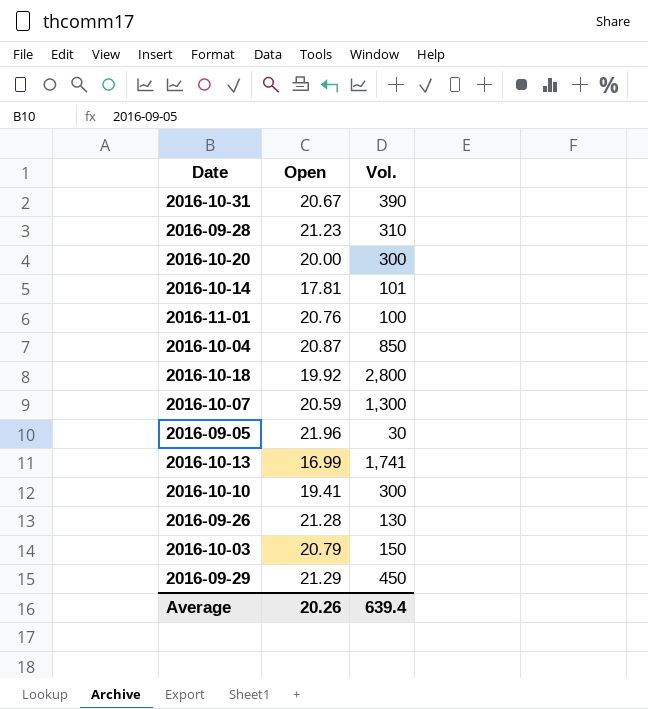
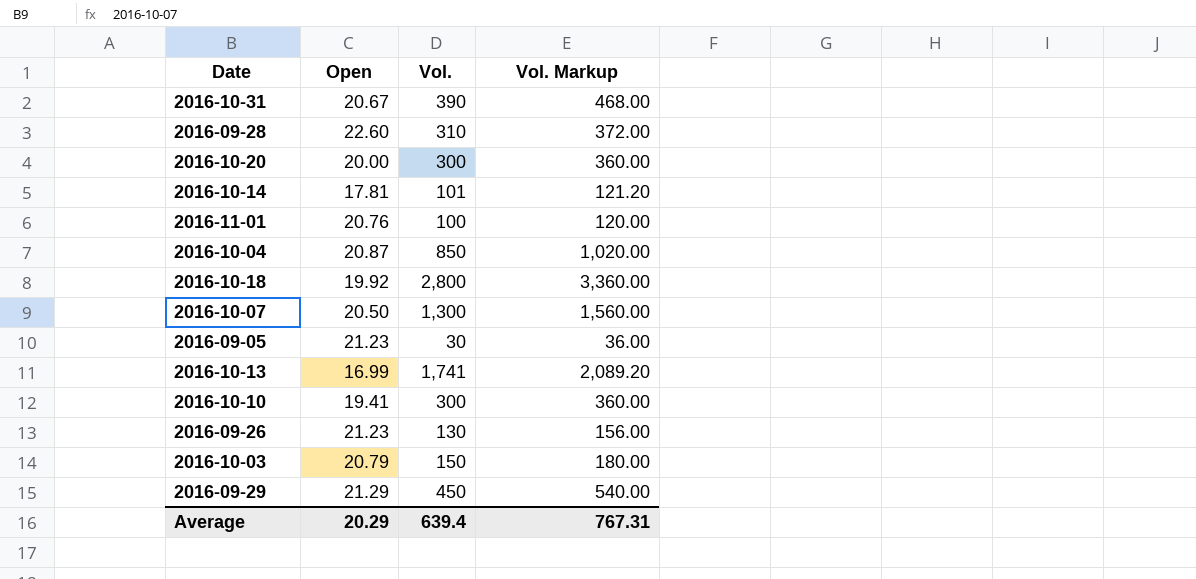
column Vol. Markup | formula: none -> [Vol.] * 1.2
2016-09-28 | Open: 21.23 -> 22.60
2016-10-07 | Open: 20.59 -> 20.50
2016-09-05 | Open: 21.96 -> 21.23
2016-09-26 | Open: 21.28 -> 21.23
Average | Open: 20.26 -> 20.29

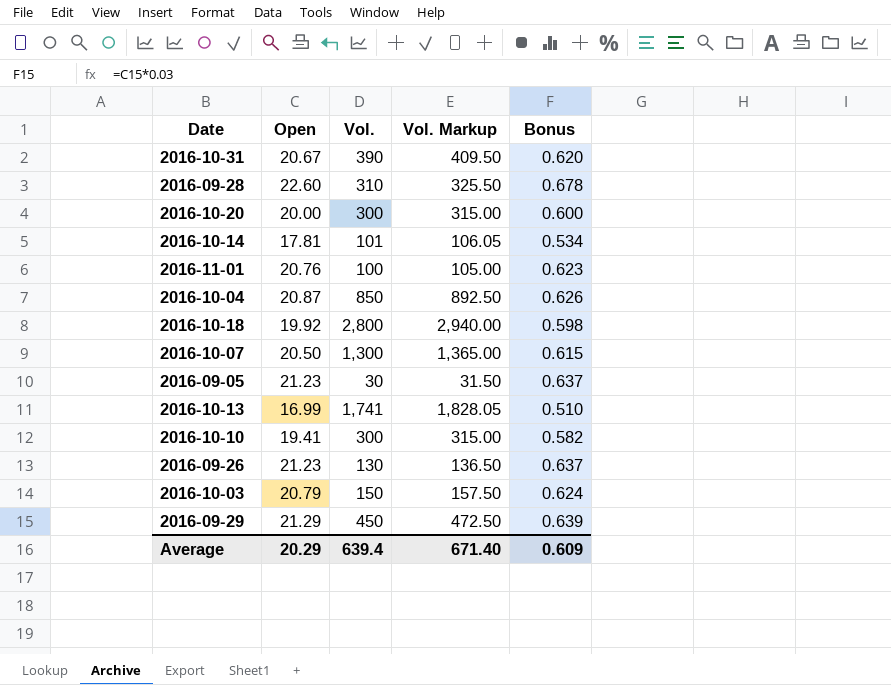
column Vol. Markup | formula: [Vol.] * 1.2 -> [Vol.] * 1.05
column Bonus | formula: none -> [Open] * 0.03
Average | Vol. Markup: 767.31 -> 671.40

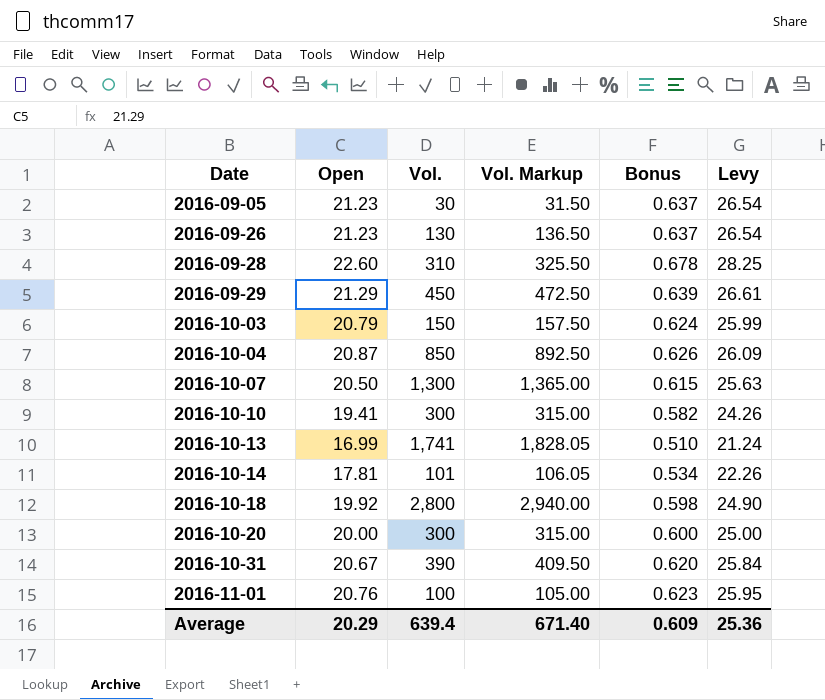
row order: none -> Date ascending
column Levy | formula: none -> [Open] * 1.25

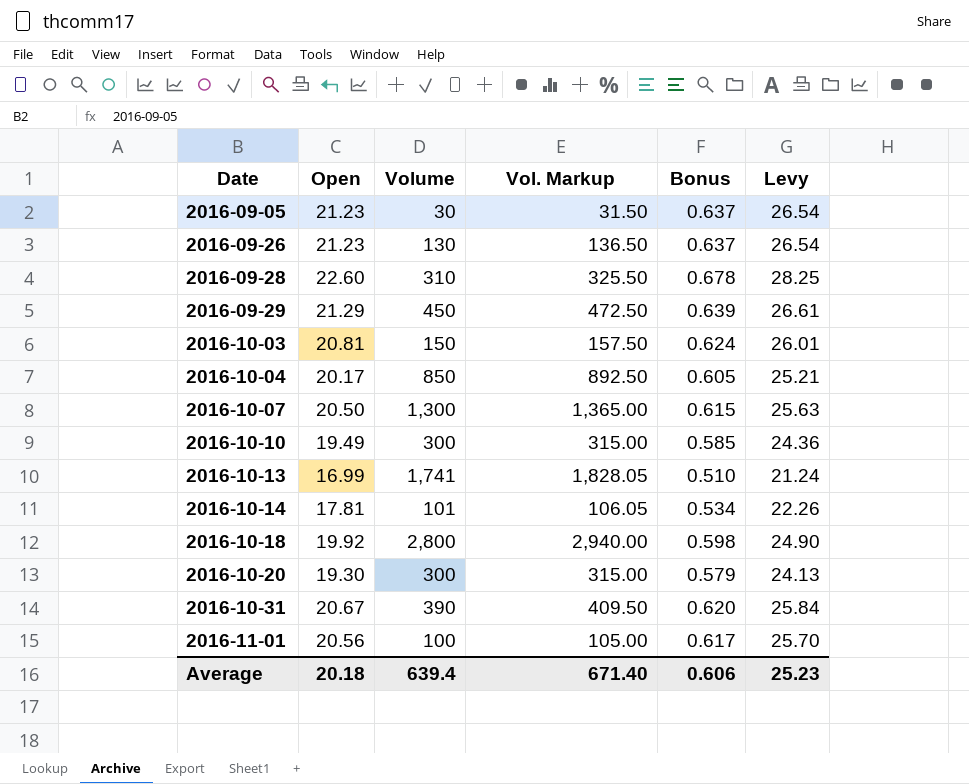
column name: Vol. -> Volume
2016-10-03 | Open: 20.79 -> 20.81
2016-10-03 | Levy: 25.99 -> 26.01
2016-10-04 | Open: 20.87 -> 20.17
2016-10-04 | Bonus: 0.626 -> 0.605
2016-10-04 | Levy: 26.09 -> 25.21
2016-10-10 | Open: 19.41 -> 19.49
2016-10-10 | Bonus: 0.582 -> 0.585
2016-10-10 | Levy: 24.26 -> 24.36
2016-10-20 | Open: 20.00 -> 19.30
2016-10-20 | Bonus: 0.600 -> 0.579
2016-10-20 | Levy: 25.00 -> 24.13
2016-11-01 | Open: 20.76 -> 20.56
2016-11-01 | Bonus: 0.623 -> 0.617
2016-11-01 | Levy: 25.95 -> 25.70
Average | Open: 20.29 -> 20.18
Average | Bonus: 0.609 -> 0.606
Average | Levy: 25.36 -> 25.23

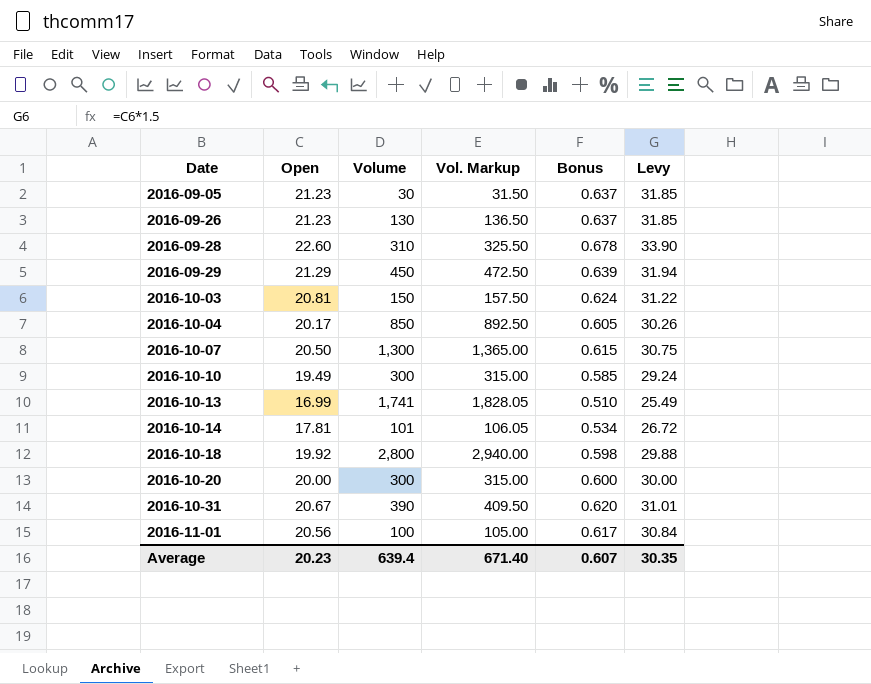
column Levy | formula: [Open] * 1.25 -> [Open] * 1.5
2016-10-20 | Open: 19.30 -> 20.00
2016-10-20 | Bonus: 0.579 -> 0.600
Average | Open: 20.18 -> 20.23
Average | Bonus: 0.606 -> 0.607
Average | Levy: 25.23 -> 30.35

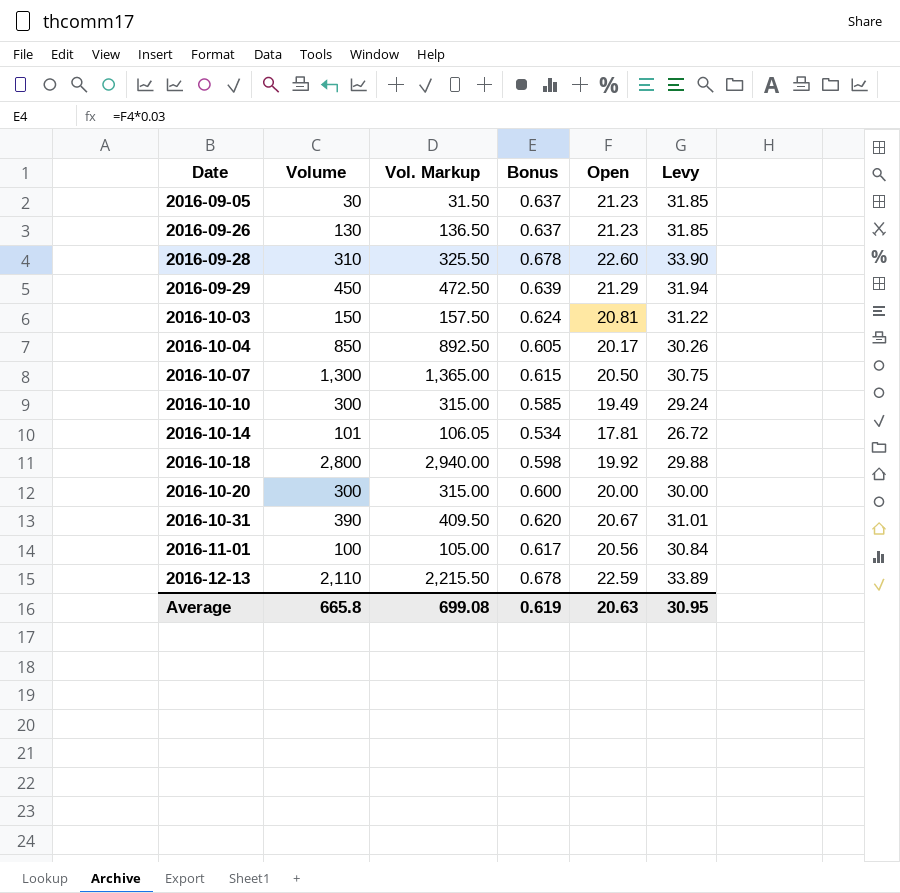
column Open | position: 2 -> 5
row 2016-10-13: 16.99 | 1,741 | 1,828.05 | 0.510 | 25.49 -> none
row 2016-12-13: none -> 2,110 | 2,215.50 | 0.678 | 22.59 | 33.89
Average | Volume: 639.4 -> 665.8
Average | Vol. Markup: 671.40 -> 699.08
Average | Bonus: 0.607 -> 0.619
Average | Open: 20.23 -> 20.63
Average | Levy: 30.35 -> 30.95

